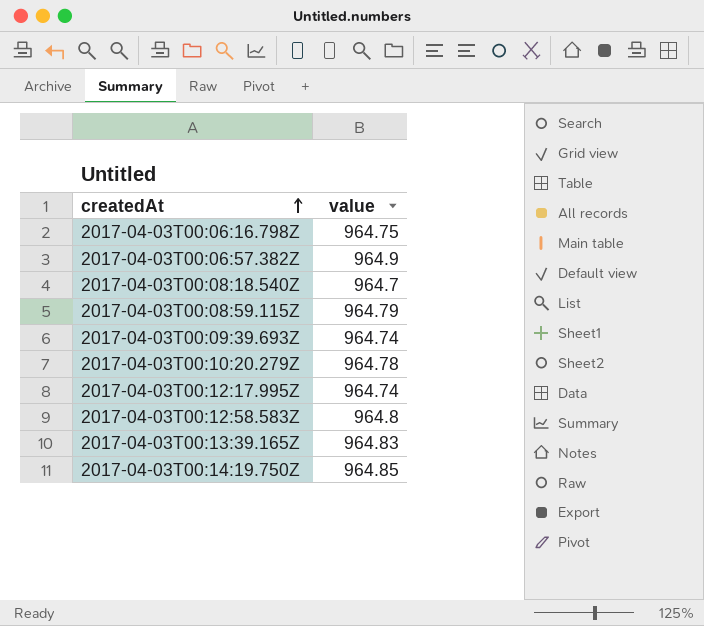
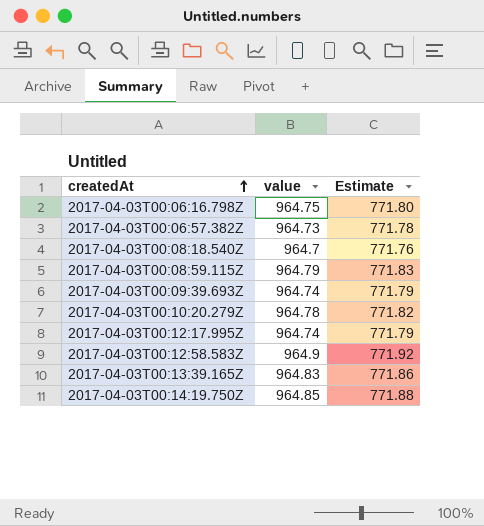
column Estimate | formula: none -> [value] * 0.8
2017-04-03T00:06:57.382Z | value: 964.9 -> 964.73
2017-04-03T00:12:58.583Z | value: 964.8 -> 964.9

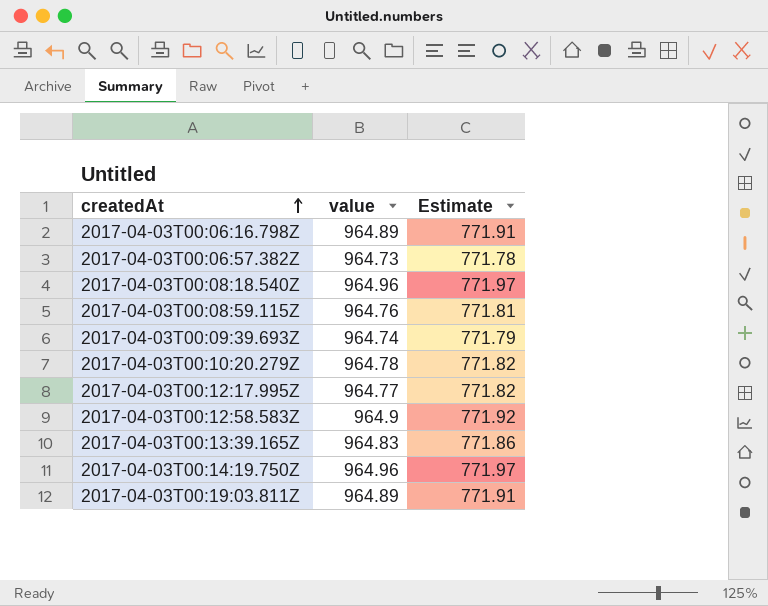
2017-04-03T00:06:16.798Z | value: 964.75 -> 964.89
2017-04-03T00:06:16.798Z | Estimate: 771.80 -> 771.91
2017-04-03T00:08:18.540Z | value: 964.7 -> 964.96
2017-04-03T00:08:18.540Z | Estimate: 771.76 -> 771.97
2017-04-03T00:08:59.115Z | value: 964.79 -> 964.76
2017-04-03T00:08:59.115Z | Estimate: 771.83 -> 771.81
2017-04-03T00:12:17.995Z | value: 964.74 -> 964.77
2017-04-03T00:12:17.995Z | Estimate: 771.79 -> 771.82
2017-04-03T00:14:19.750Z | value: 964.85 -> 964.96
2017-04-03T00:14:19.750Z | Estimate: 771.88 -> 771.97
row 2017-04-03T00:19:03.811Z: none -> 964.89 | 771.91

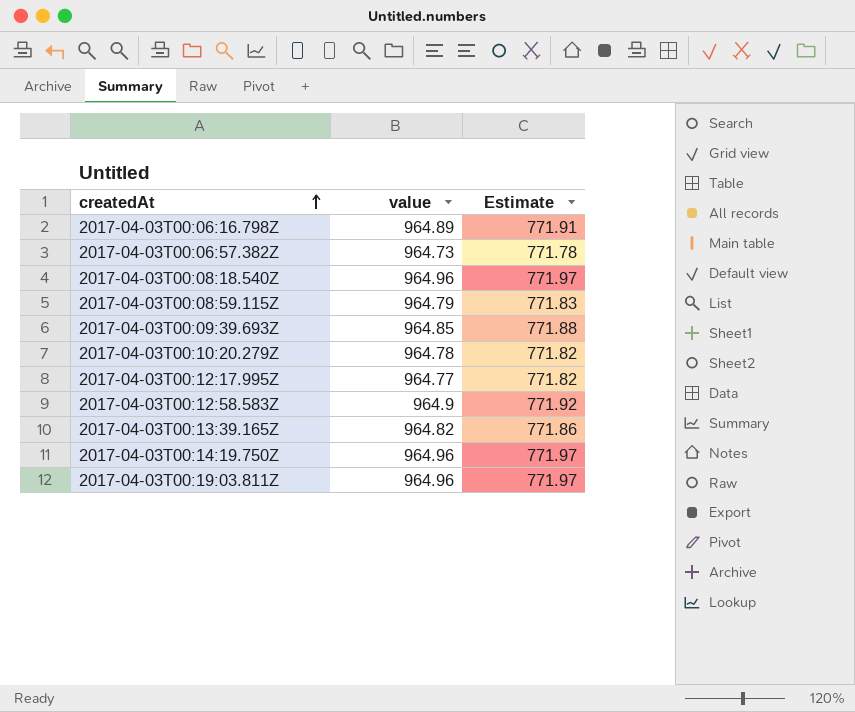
2017-04-03T00:08:59.115Z | value: 964.76 -> 964.79
2017-04-03T00:08:59.115Z | Estimate: 771.81 -> 771.83
2017-04-03T00:09:39.693Z | value: 964.74 -> 964.85
2017-04-03T00:09:39.693Z | Estimate: 771.79 -> 771.88
2017-04-03T00:13:39.165Z | value: 964.83 -> 964.82
2017-04-03T00:19:03.811Z | value: 964.89 -> 964.96
2017-04-03T00:19:03.811Z | Estimate: 771.91 -> 771.97

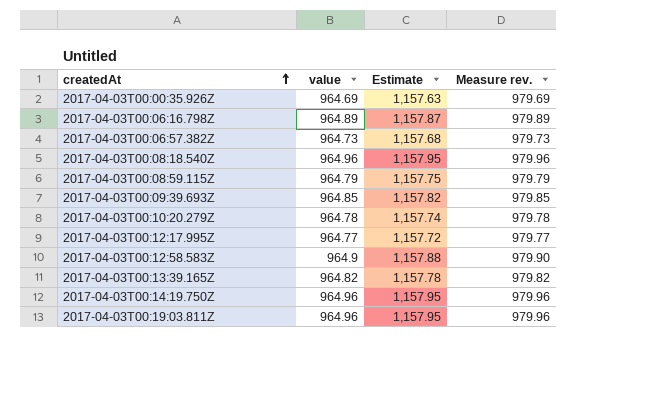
column Estimate | formula: [value] * 0.8 -> [value] * 1.2
column Measure rev. | formula: none -> [value] + 15
row 2017-04-03T00:00:35.926Z: none -> 964.69 | 1,157.63 | 979.69

